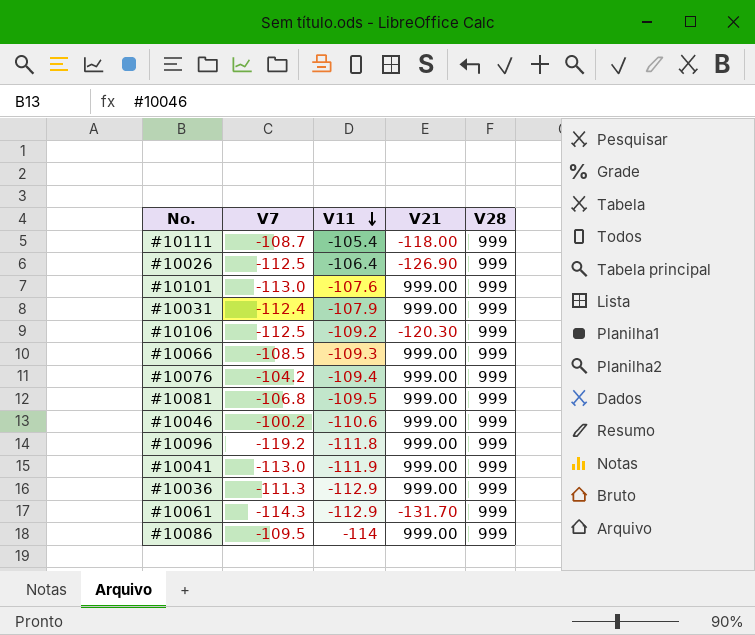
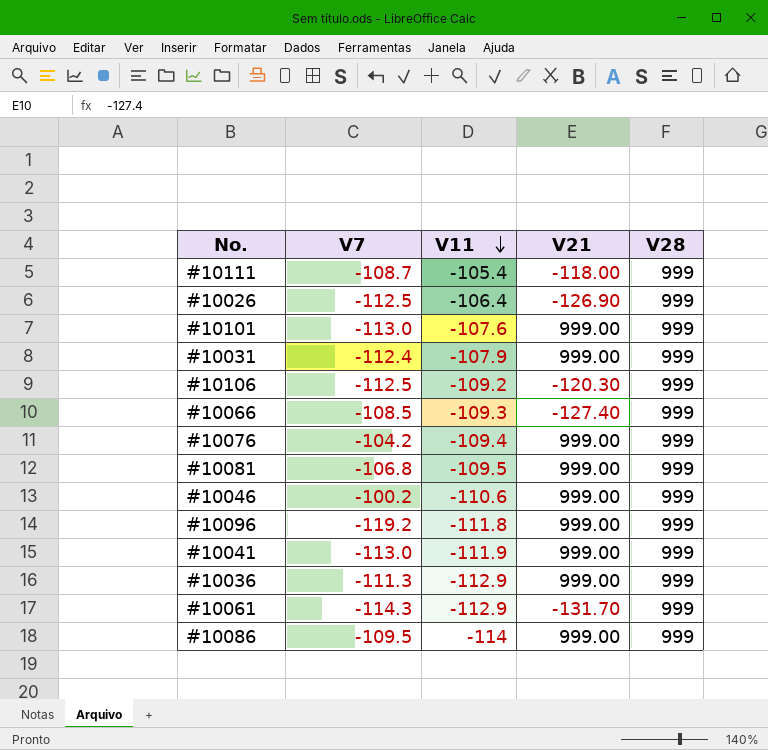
#10066 | V21: 999.00 -> -127.40

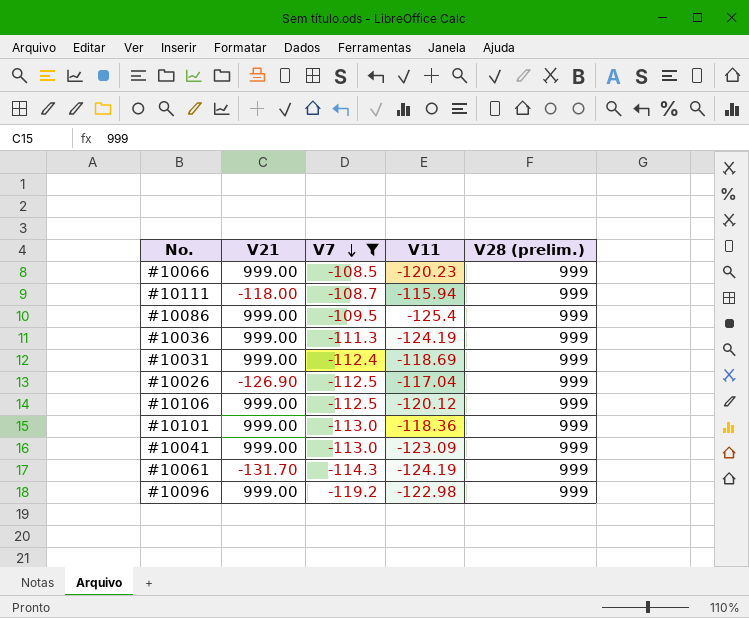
filter: none -> V7 <= -108.5
row order: V11 descending -> V7 descending
column V21 | position: 4 -> 2
column name: V28 -> V28 (prelim.)
#10066 | V21: -127.40 -> 999.00
#10066 | V11: -109.3 -> -120.23
#10111 | V11: -105.4 -> -115.94
#10086 | V11: -114 -> -125.4
#10036 | V11: -112.9 -> -124.19
#10031 | V11: -107.9 -> -118.69
#10026 | V11: -106.4 -> -117.04
#10106 | V21: -120.30 -> 999.00
#10106 | V11: -109.2 -> -120.12
#10101 | V11: -107.6 -> -118.36
#10041 | V11: -111.9 -> -123.09
#10061 | V11: -112.9 -> -124.19
#10096 | V11: -111.8 -> -122.98

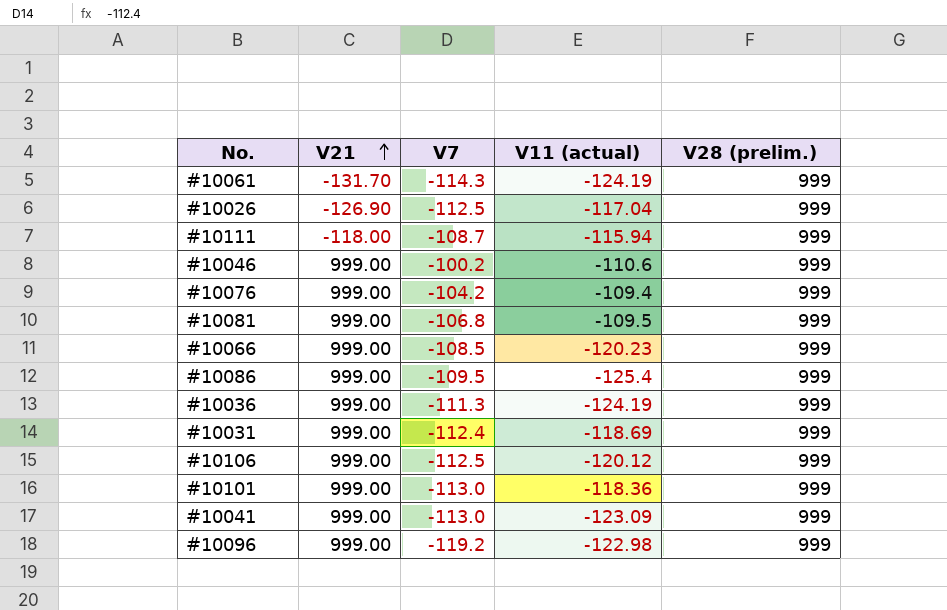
filter: V7 <= -108.5 -> none
row order: V7 descending -> V21 ascending
column name: V11 -> V11 (actual)

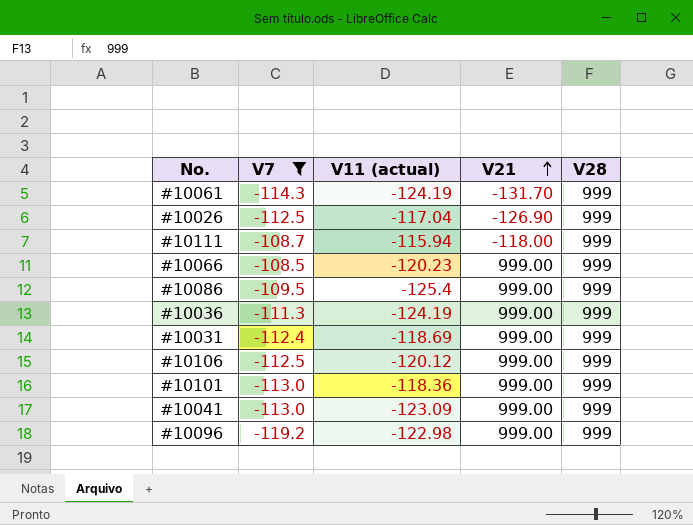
filter: none -> V7 <= -108.5
column V21 | position: 2 -> 4
column name: V28 (prelim.) -> V28

